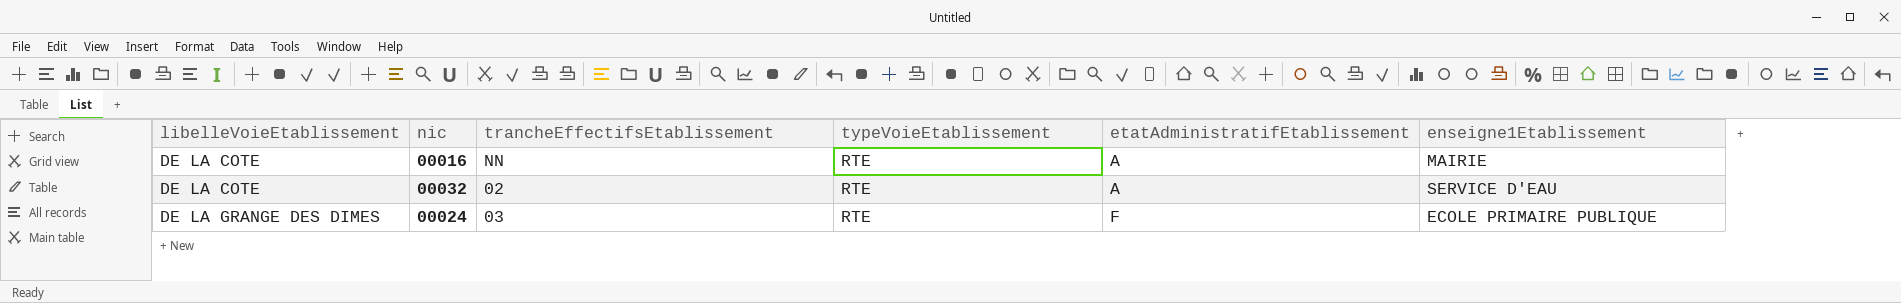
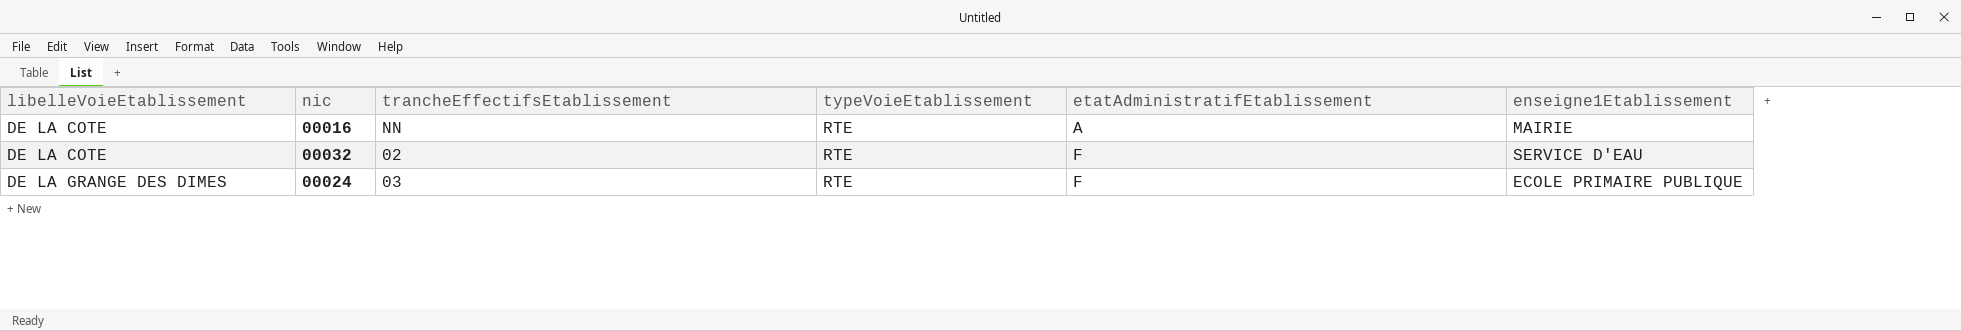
00032 | etatAdministratifEtablissement: A -> F

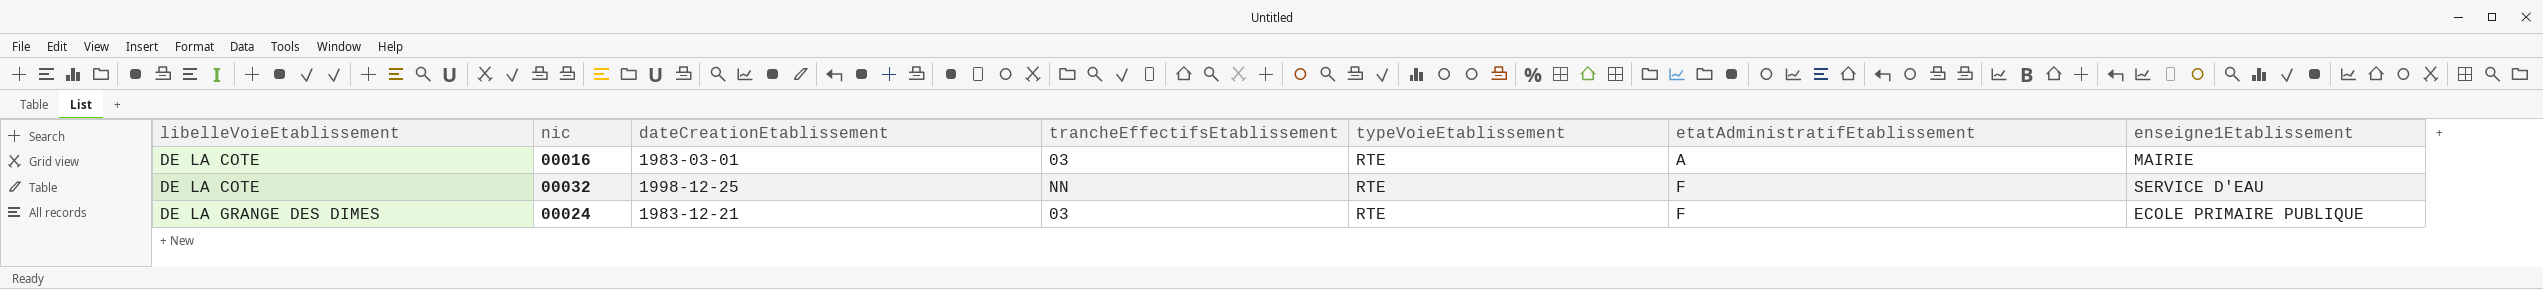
column dateCreationEtablissement | position: none -> 3
00016 | trancheEffectifsEtablissement: NN -> 03
00032 | trancheEffectifsEtablissement: 02 -> NN

